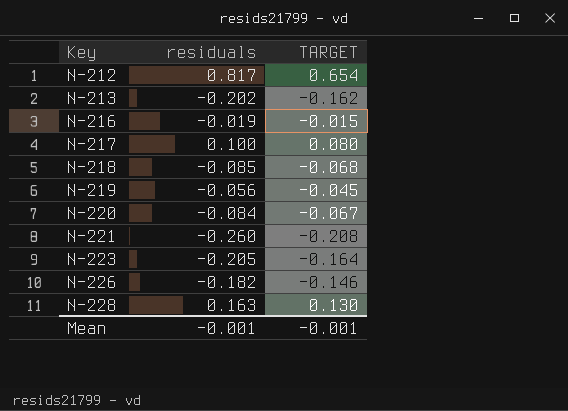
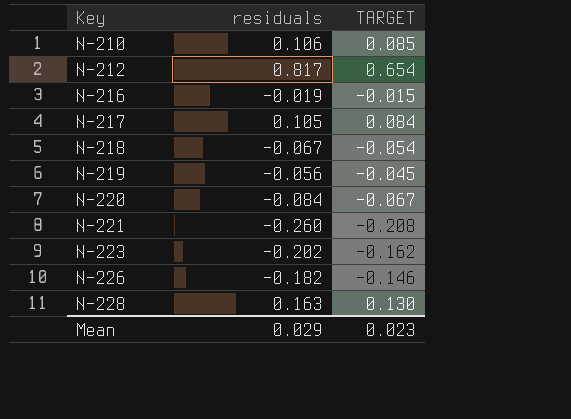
row N-213: -0.202 | -0.162 -> none
row N-210: none -> 0.106 | 0.085
N-217 | residuals: 0.100 -> 0.105
N-217 | TARGET: 0.080 -> 0.084
N-218 | residuals: -0.085 -> -0.067
N-218 | TARGET: -0.068 -> -0.054
N-223 | residuals: -0.205 -> -0.202
N-223 | TARGET: -0.164 -> -0.162
Mean | residuals: -0.001 -> 0.029
Mean | TARGET: -0.001 -> 0.023

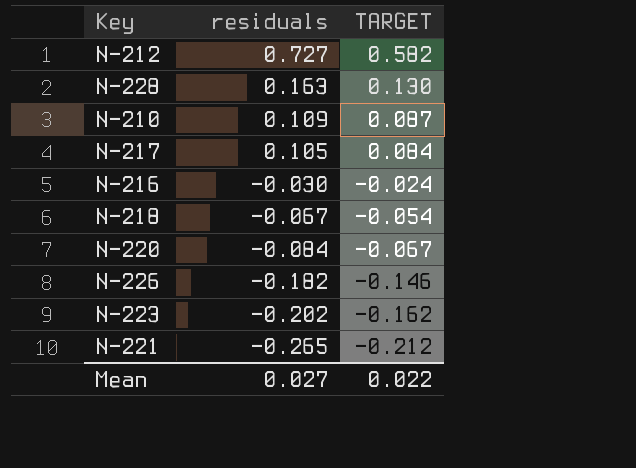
row order: Key ascending -> residuals descending
row N-219: -0.056 | -0.045 -> none
N-212 | residuals: 0.817 -> 0.727
N-212 | TARGET: 0.654 -> 0.582
N-210 | residuals: 0.106 -> 0.109
N-210 | TARGET: 0.085 -> 0.087
N-216 | residuals: -0.019 -> -0.030
N-216 | TARGET: -0.015 -> -0.024
N-221 | residuals: -0.260 -> -0.265
N-221 | TARGET: -0.208 -> -0.212
Mean | residuals: 0.029 -> 0.027
Mean | TARGET: 0.023 -> 0.022

